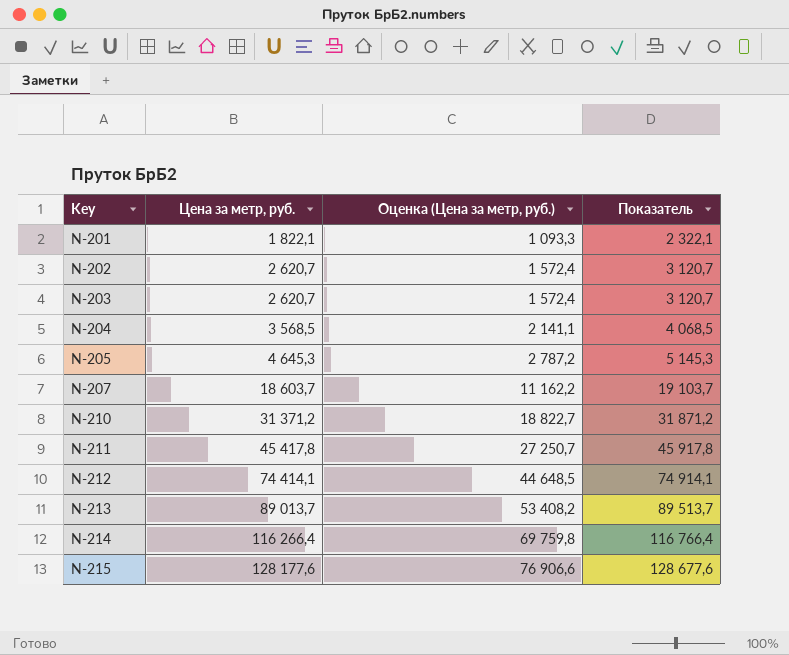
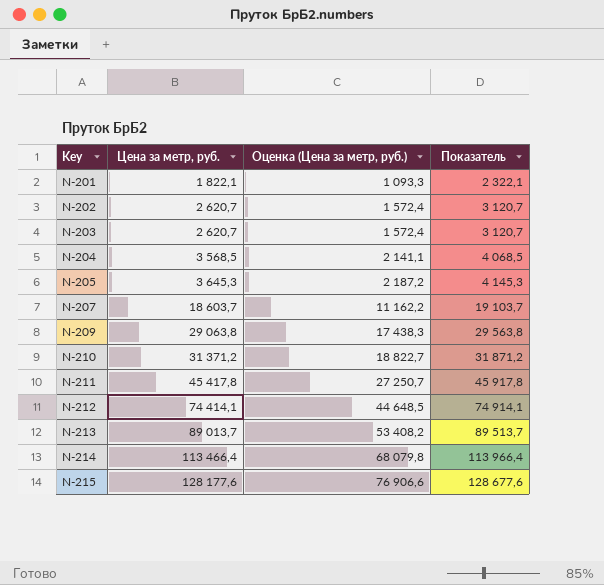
N-205 | Цена за метр, руб.: 4 645,3 -> 3 645,3
N-205 | Оценка (Цена за метр, руб.): 2 787,2 -> 2 187,2
N-205 | Показатель: 5 145,3 -> 4 145,3
row N-209: none -> 29 063,8 | 17 438,3 | 29 563,8
N-214 | Цена за метр, руб.: 116 266,4 -> 113 466,4
N-214 | Оценка (Цена за метр, руб.): 69 759,8 -> 68 079,8
N-214 | Показатель: 116 766,4 -> 113 966,4

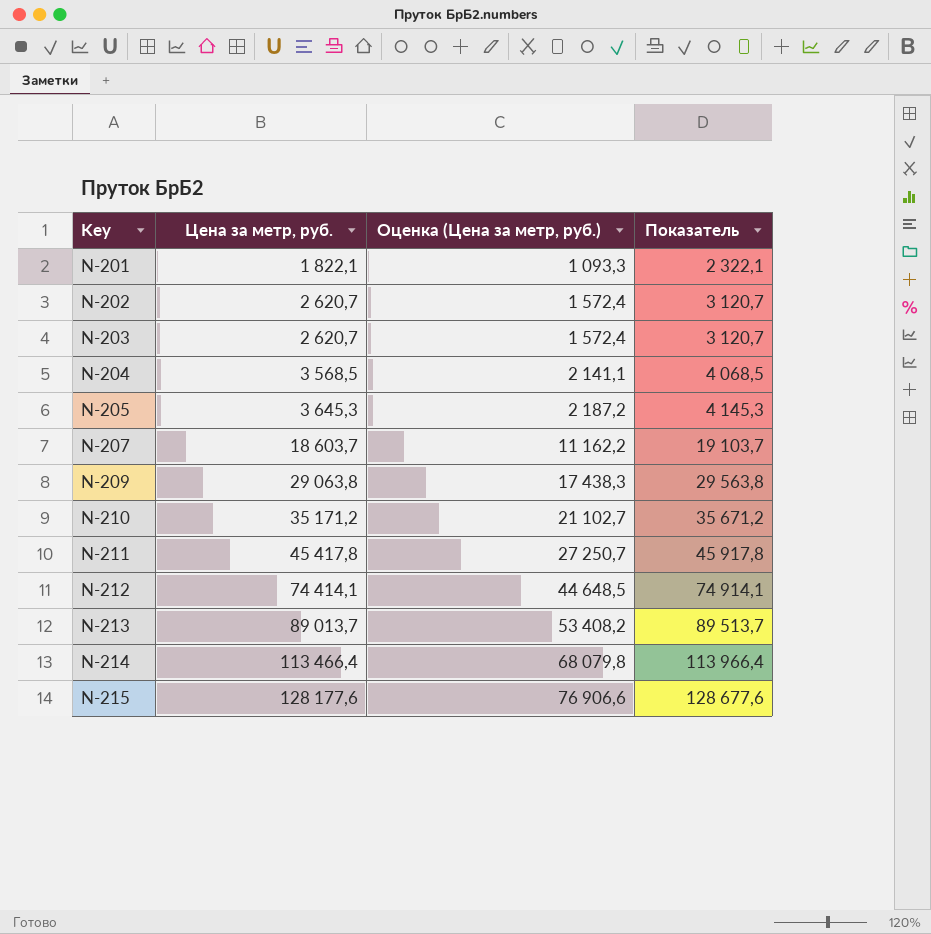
N-210 | Цена за метр, руб.: 31 371,2 -> 35 171,2
N-210 | Оценка (Цена за метр, руб.): 18 822,7 -> 21 102,7
N-210 | Показатель: 31 871,2 -> 35 671,2

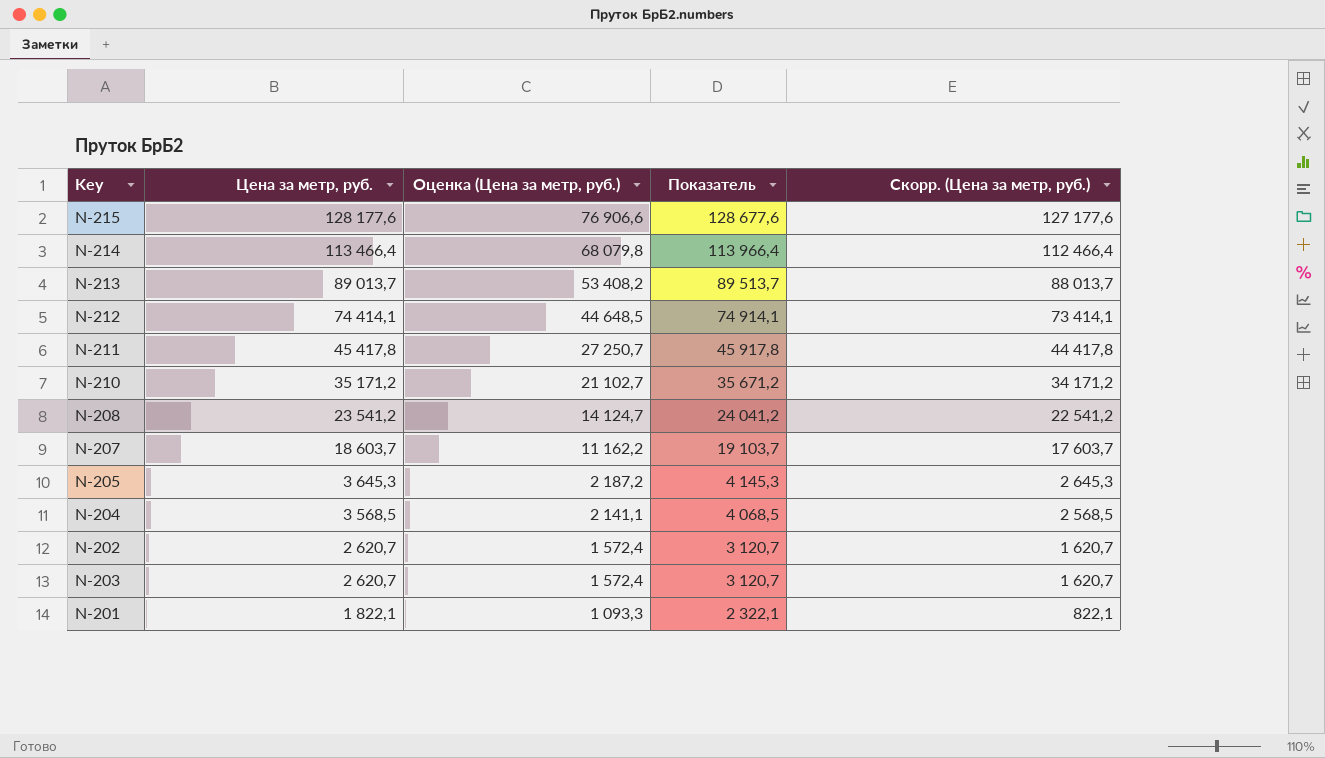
row order: Key ascending -> Цена за метр, руб. descending
column Скорр. (Цена за метр, руб.) | formula: none -> [Цена за метр, руб.] - 1000
row N-209: 29 063,8 | 17 438,3 | 29 563,8 -> none
row N-208: none -> 23 541,2 | 14 124,7 | 24 041,2 | 22 541,2

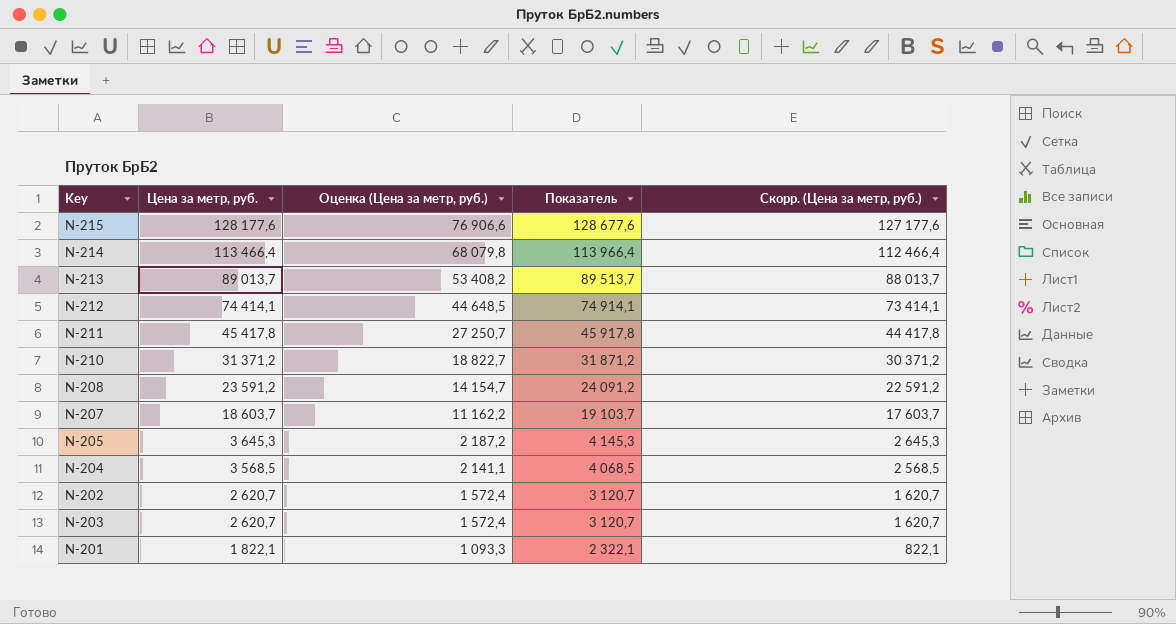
N-210 | Цена за метр, руб.: 35 171,2 -> 31 371,2
N-210 | Оценка (Цена за метр, руб.): 21 102,7 -> 18 822,7
N-210 | Показатель: 35 671,2 -> 31 871,2
N-210 | Скорр. (Цена за метр, руб.): 34 171,2 -> 30 371,2
N-208 | Цена за метр, руб.: 23 541,2 -> 23 591,2
N-208 | Оценка (Цена за метр, руб.): 14 124,7 -> 14 154,7
N-208 | Показатель: 24 041,2 -> 24 091,2
N-208 | Скорр. (Цена за метр, руб.): 22 541,2 -> 22 591,2

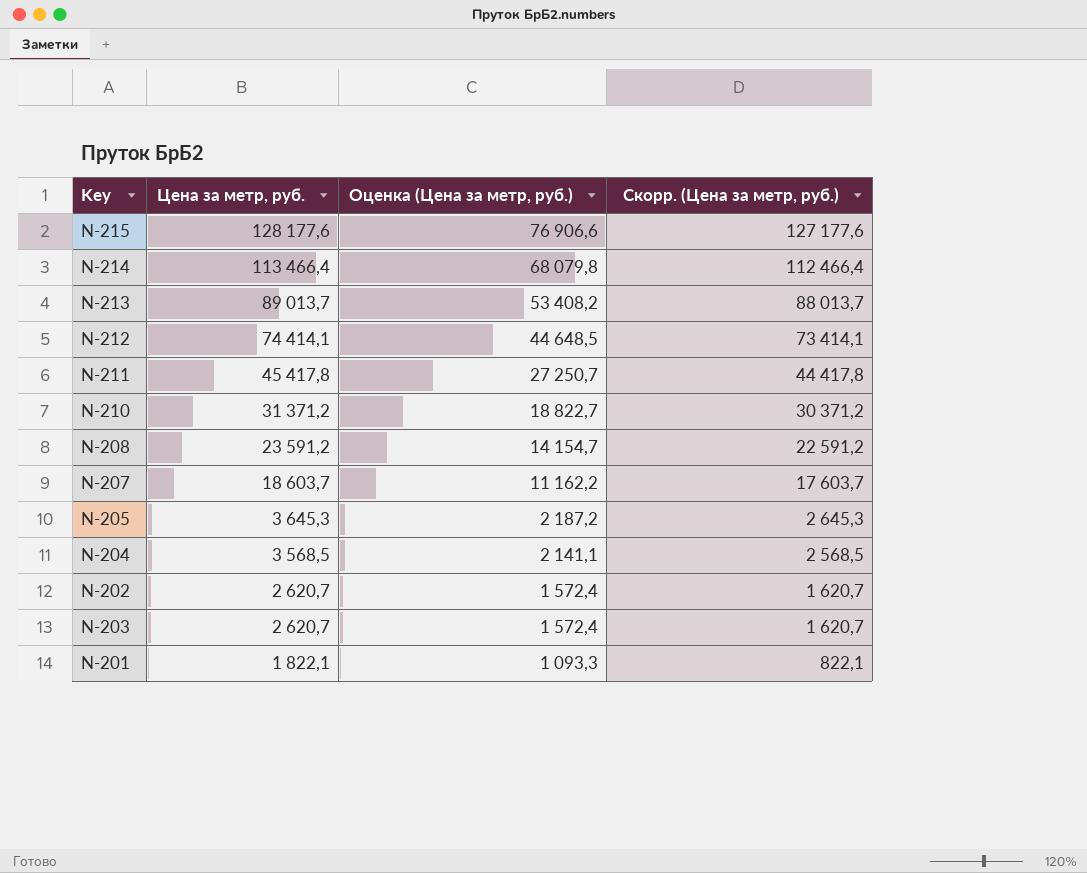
column Показатель | formula: [Цена за метр, руб.] + 500 -> none

